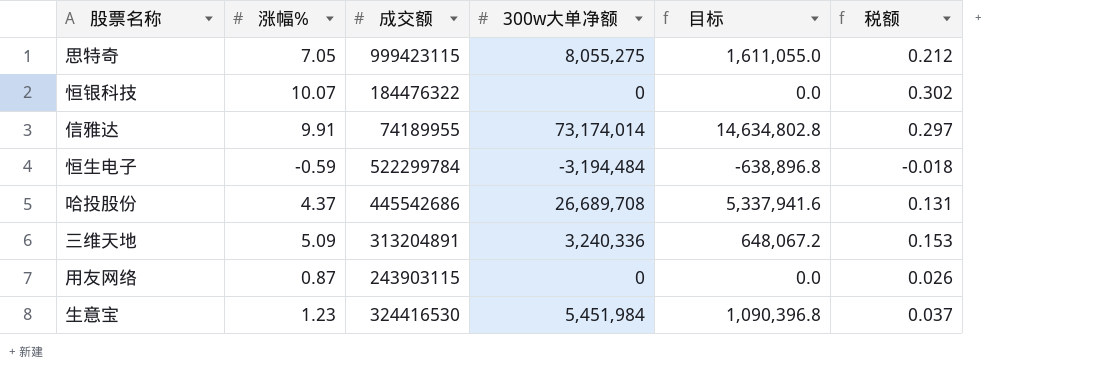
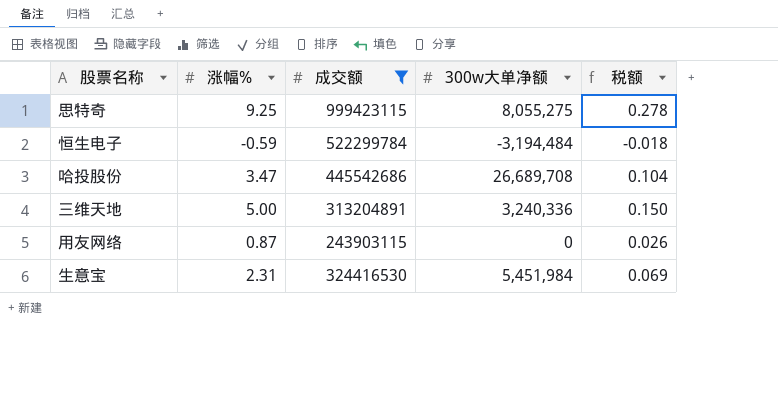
filter: none -> 成交额 >= 243903115
column 目标 | formula: [300w大单净额] * 0.2 -> none
思特奇 | 涨幅%: 7.05 -> 9.25
思特奇 | 税额: 0.212 -> 0.278
哈投股份 | 涨幅%: 4.37 -> 3.47
哈投股份 | 税额: 0.131 -> 0.104
三维天地 | 涨幅%: 5.09 -> 5.00
三维天地 | 税额: 0.153 -> 0.150
生意宝 | 涨幅%: 1.23 -> 2.31
生意宝 | 税额: 0.037 -> 0.069

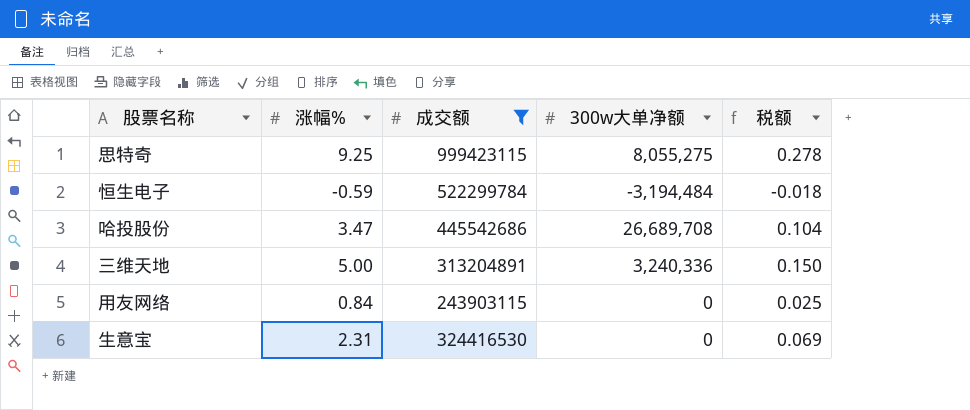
用友网络 | 涨幅%: 0.87 -> 0.84
用友网络 | 税额: 0.026 -> 0.025
生意宝 | 300w大单净额: 5,451,984 -> 0

